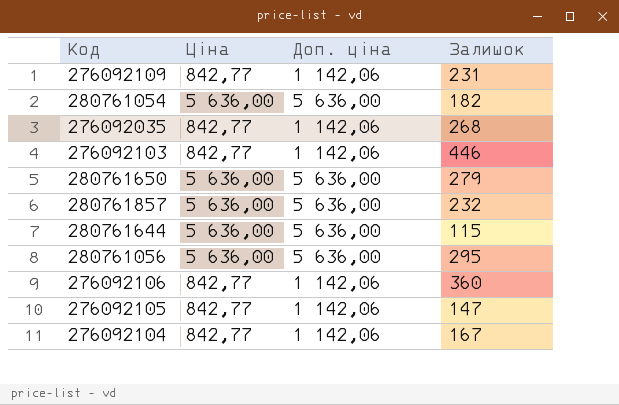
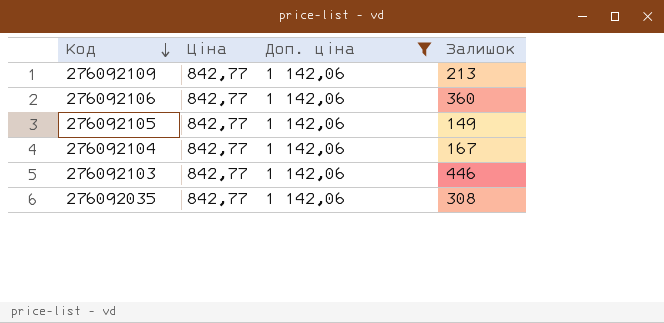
filter: none -> Доп. ціна = 1 142,06
row order: none -> Код descending
276092109 | Залишок: 231 -> 213
276092105 | Залишок: 147 -> 149
276092035 | Залишок: 268 -> 308

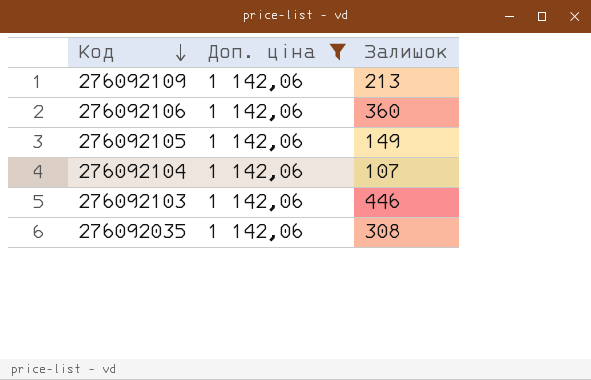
column Ціна | position: 2 -> none
276092104 | Залишок: 167 -> 107

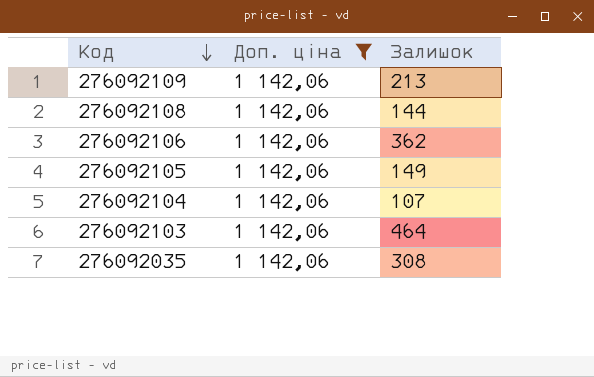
row 276092108: none -> 1 142,06 | 144
276092106 | Залишок: 360 -> 362
276092103 | Залишок: 446 -> 464

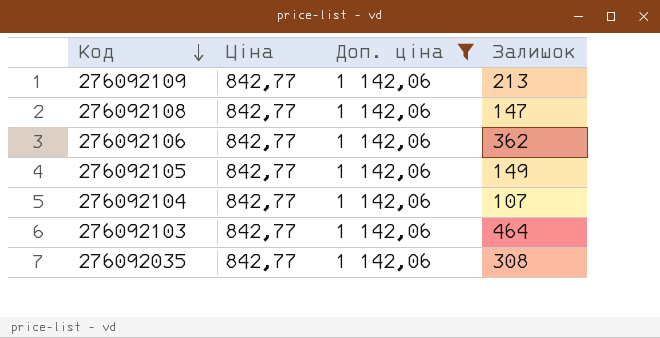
column Ціна | position: none -> 2
276092108 | Залишок: 144 -> 147

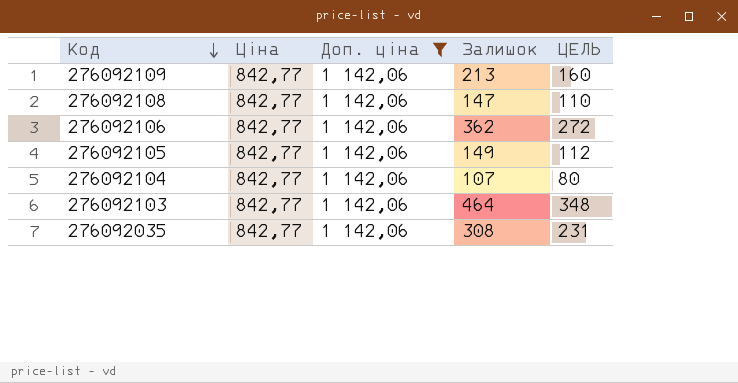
column ЦЕЛЬ | formula: none -> [Залишок] * 0,75

